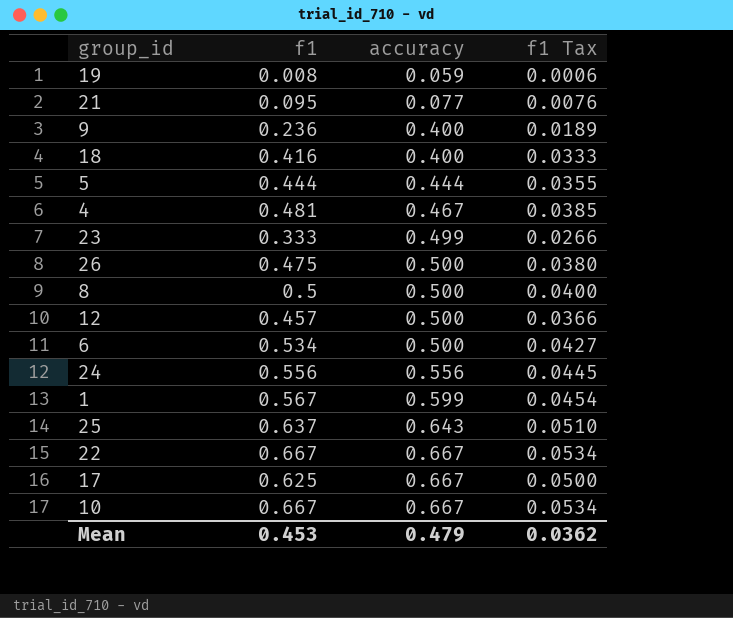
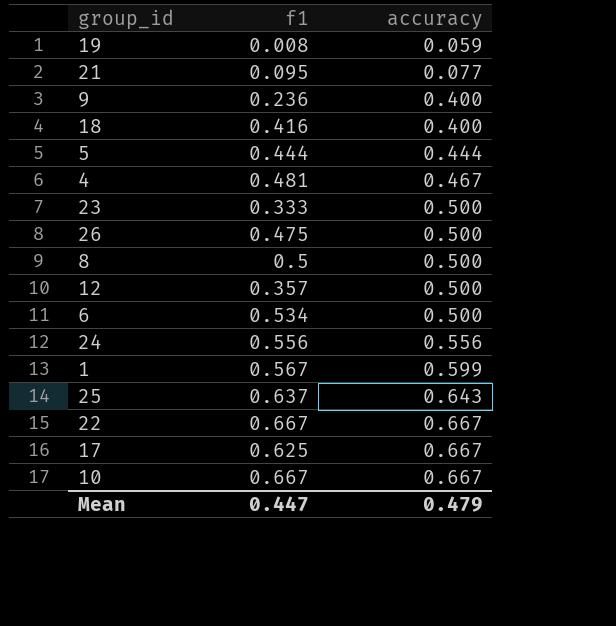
column f1 Tax | formula: [f1] * 0.08 -> none
23 | accuracy: 0.499 -> 0.500
12 | f1: 0.457 -> 0.357
Mean | f1: 0.453 -> 0.447

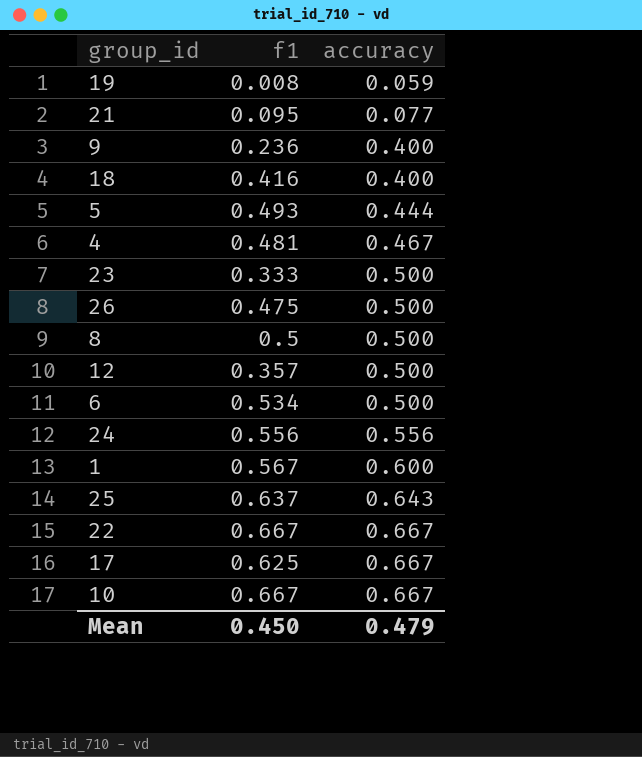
5 | f1: 0.444 -> 0.493
1 | accuracy: 0.599 -> 0.600
Mean | f1: 0.447 -> 0.450

